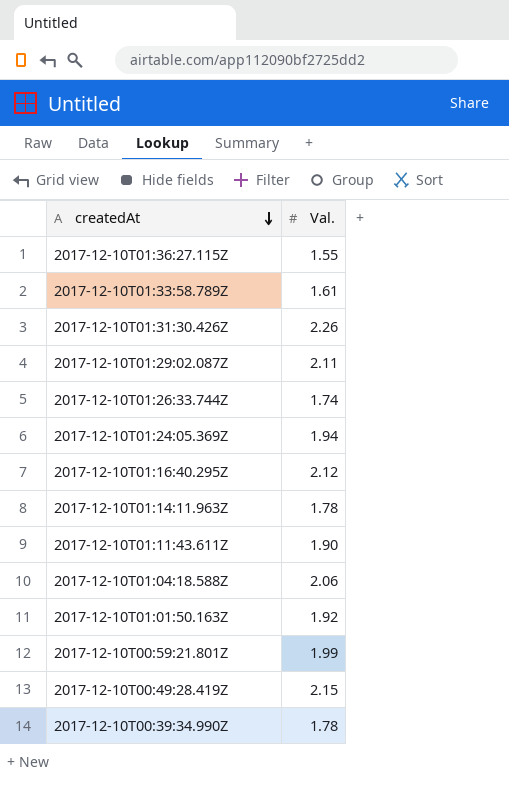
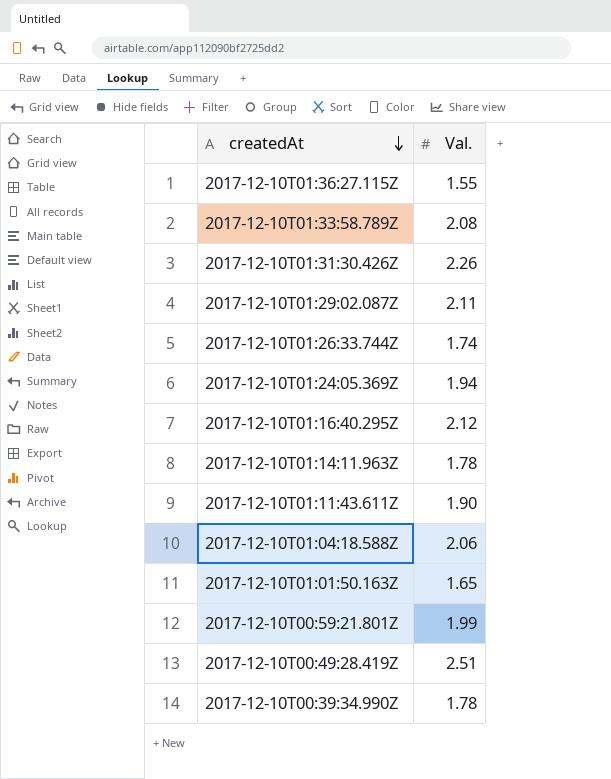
2017-12-10T01:33:58.789Z | Val.: 1.61 -> 2.08
2017-12-10T01:01:50.163Z | Val.: 1.92 -> 1.65
2017-12-10T00:49:28.419Z | Val.: 2.15 -> 2.51

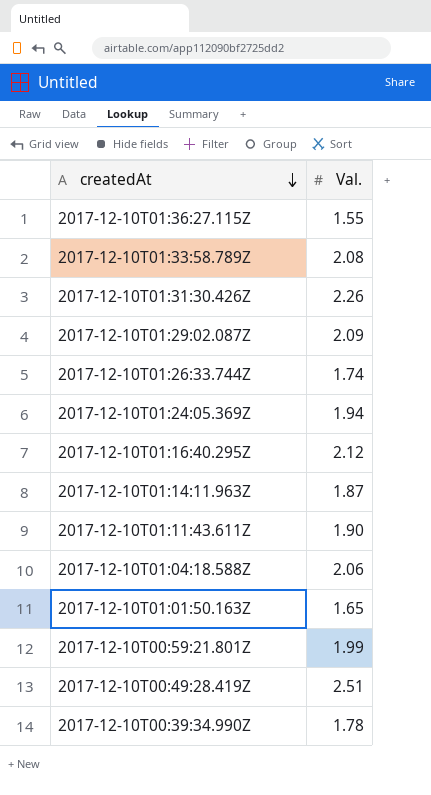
2017-12-10T01:29:02.087Z | Val.: 2.11 -> 2.09
2017-12-10T01:14:11.963Z | Val.: 1.78 -> 1.87

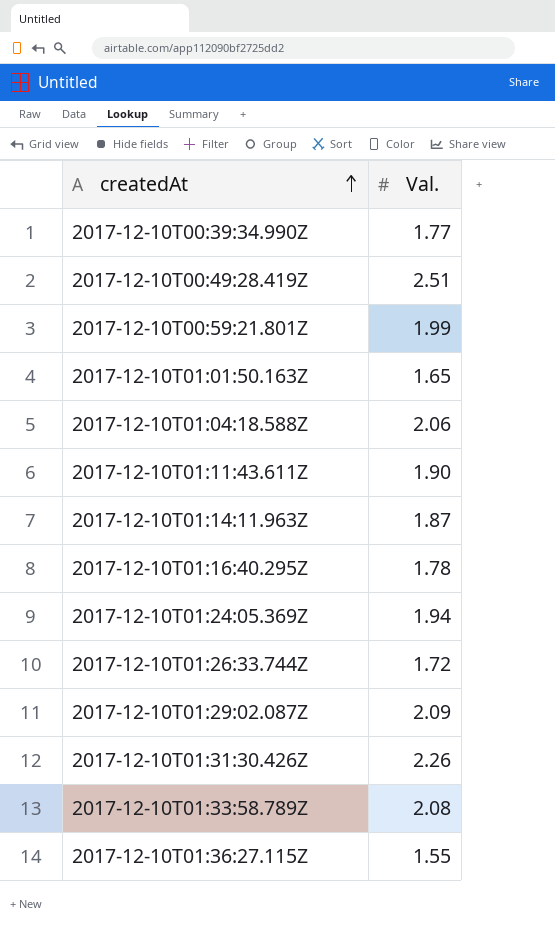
row order: createdAt descending -> createdAt ascending
2017-12-10T00:39:34.990Z | Val.: 1.78 -> 1.77
2017-12-10T01:16:40.295Z | Val.: 2.12 -> 1.78
2017-12-10T01:26:33.744Z | Val.: 1.74 -> 1.72

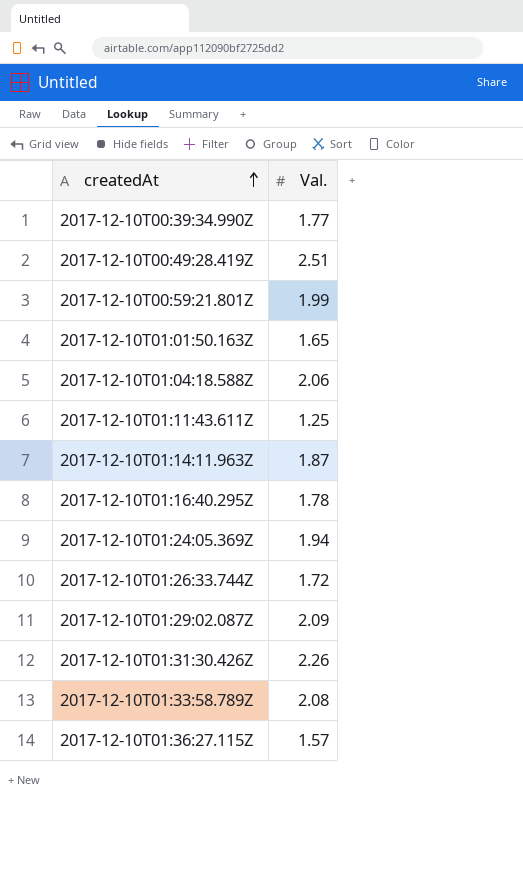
2017-12-10T01:11:43.611Z | Val.: 1.90 -> 1.25
2017-12-10T01:36:27.115Z | Val.: 1.55 -> 1.57

